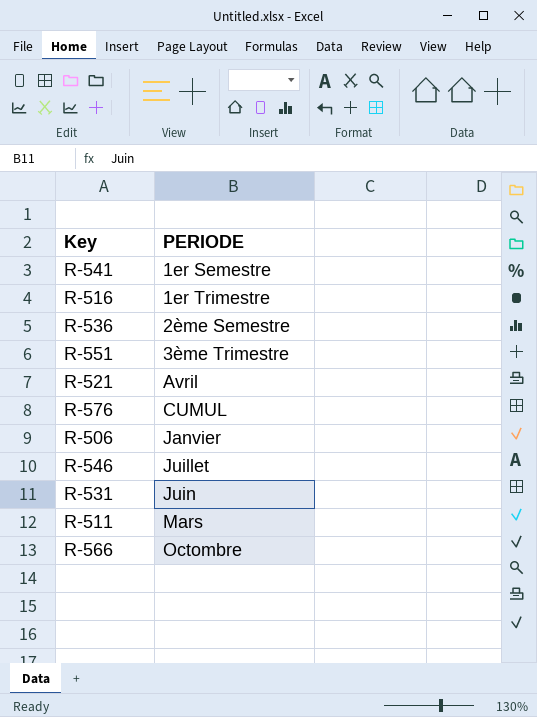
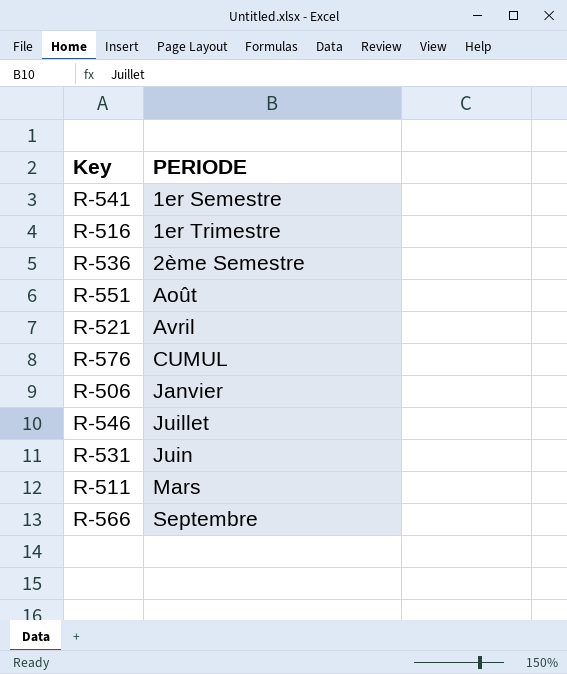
R-551 | PERIODE: 3ème Trimestre -> Août
R-566 | PERIODE: Octombre -> Septembre

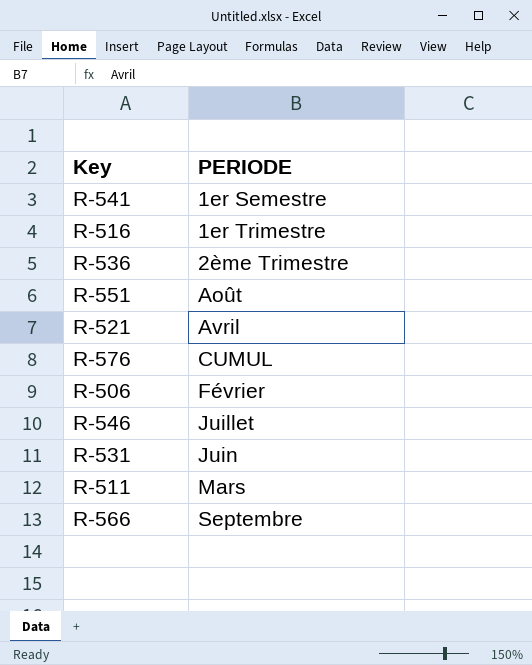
R-536 | PERIODE: 2ème Semestre -> 2ème Trimestre
R-506 | PERIODE: Janvier -> Février

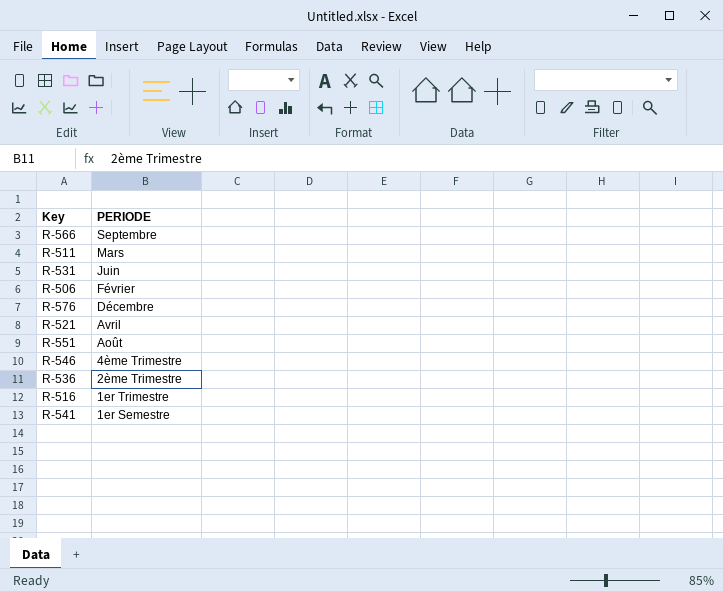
row order: PERIODE ascending -> PERIODE descending
R-576 | PERIODE: CUMUL -> Décembre
R-546 | PERIODE: Juillet -> 4ème Trimestre

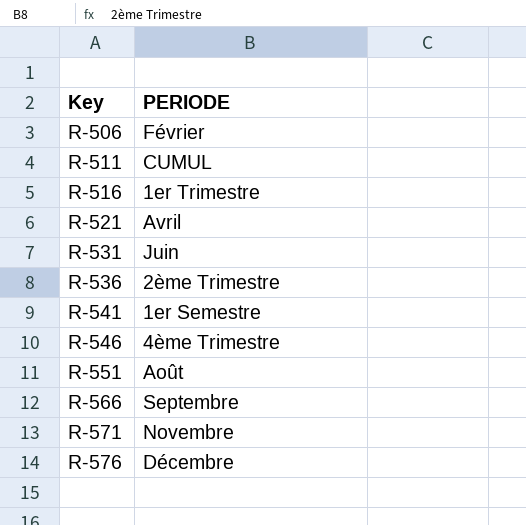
row order: PERIODE descending -> Key ascending
R-511 | PERIODE: Mars -> CUMUL
row R-571: none -> Novembre

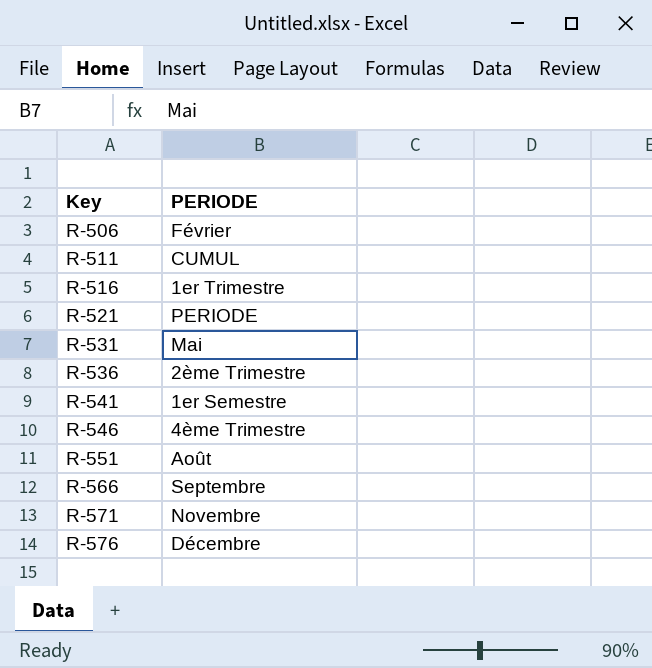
R-521 | PERIODE: Avril -> PERIODE
R-531 | PERIODE: Juin -> Mai

